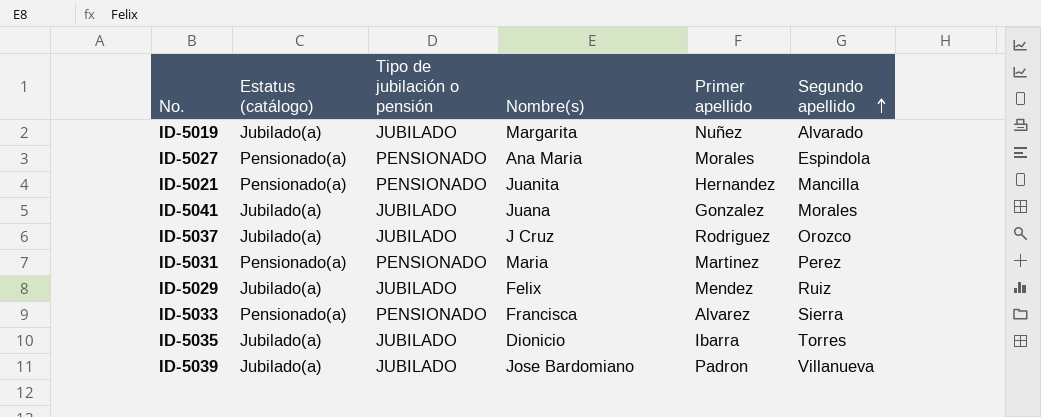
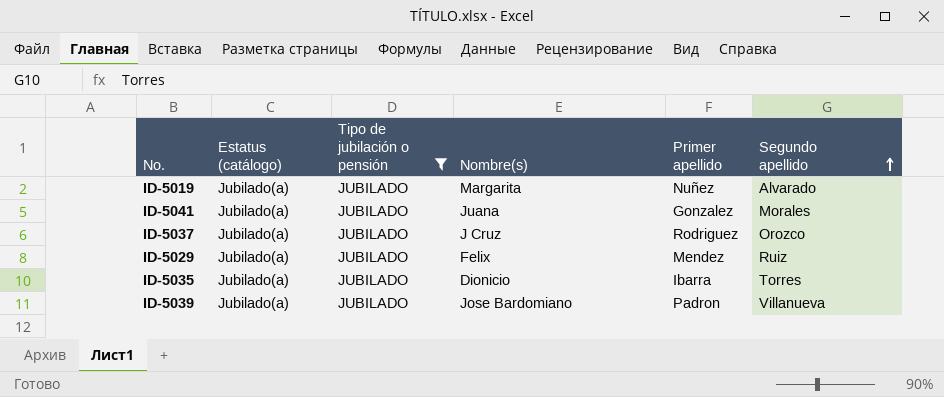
filter: none -> Tipo de jubilación o pensión = JUBILADO

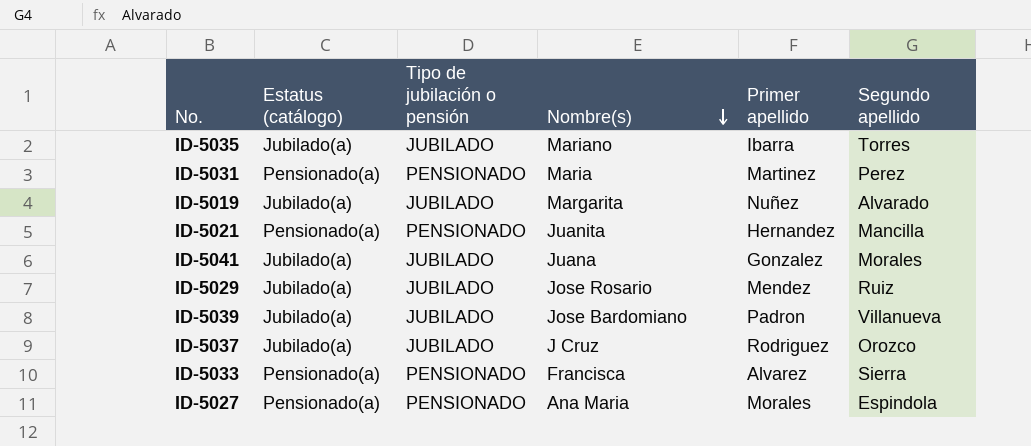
filter: Tipo de jubilación o pensión = JUBILADO -> none
row order: Segundo apellido ascending -> Nombre(s) descending
ID-5035 | Nombre(s): Dionicio -> Mariano
ID-5029 | Nombre(s): Felix -> Jose Rosario

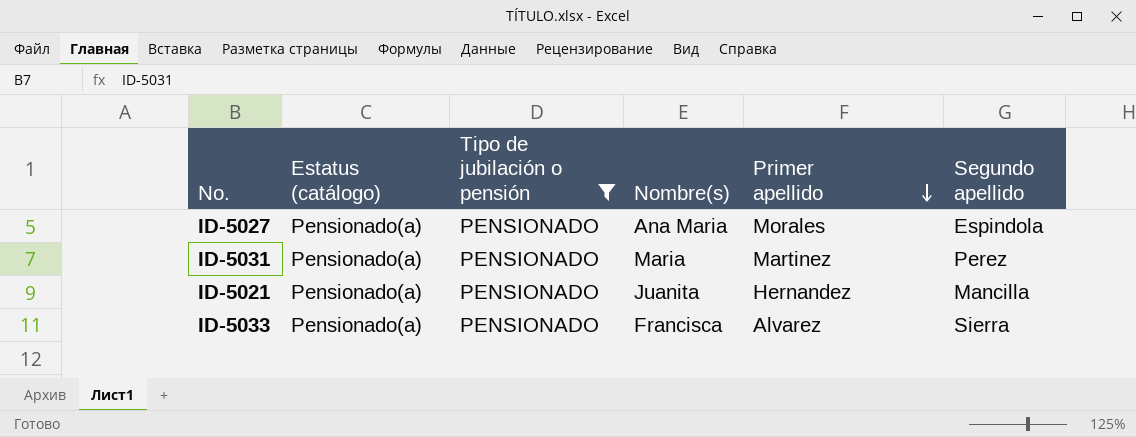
filter: none -> Tipo de jubilación o pensión = PENSIONADO
row order: Nombre(s) descending -> Primer apellido descending

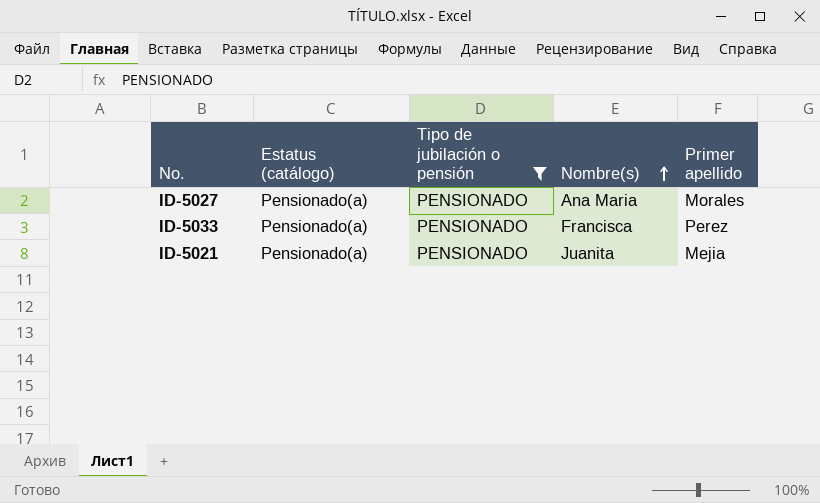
row order: Primer apellido descending -> Nombre(s) ascending
column Segundo apellido | position: 6 -> none
row ID-5031: Pensionado(a) | PENSIONADO | Maria | Martinez | Perez -> none
ID-5033 | Primer apellido: Alvarez -> Perez
ID-5021 | Primer apellido: Hernandez -> Mejia

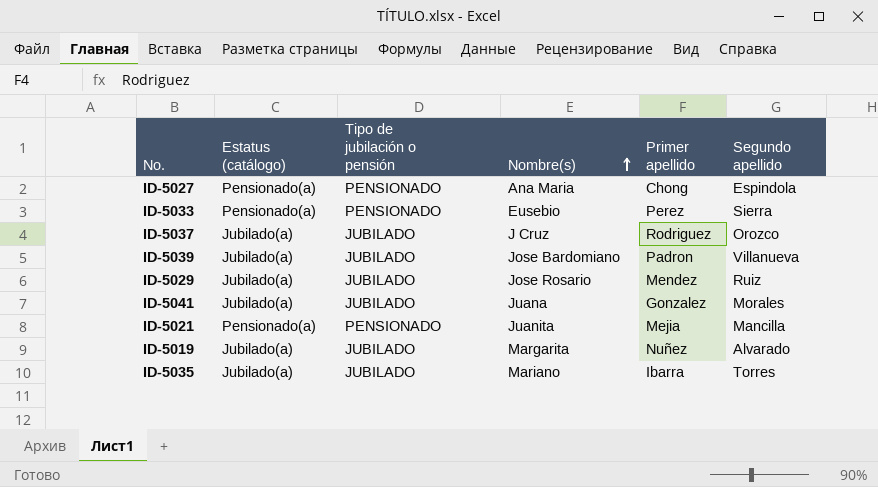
filter: Tipo de jubilación o pensión = PENSIONADO -> none
column Segundo apellido | position: none -> 6
ID-5027 | Primer apellido: Morales -> Chong
ID-5033 | Nombre(s): Francisca -> Eusebio

